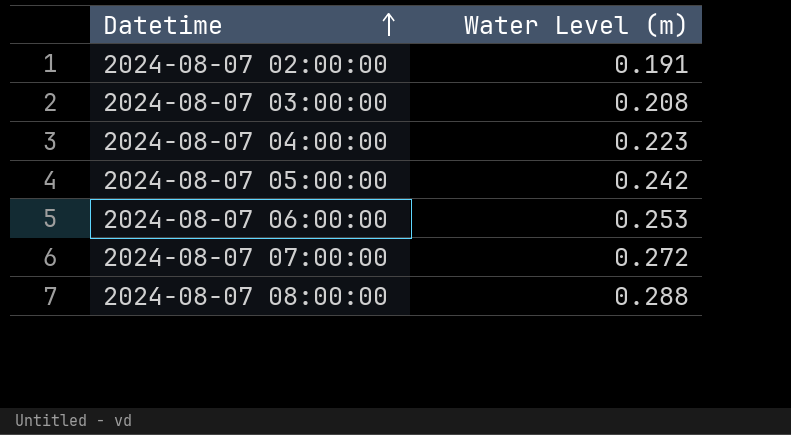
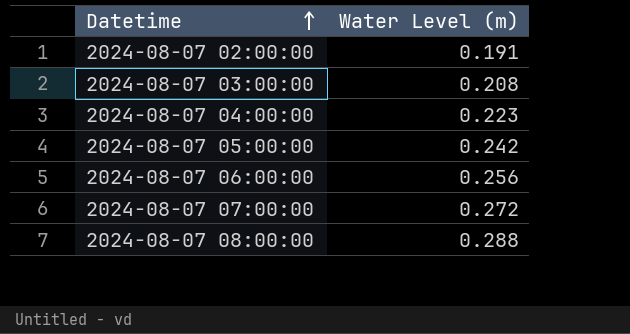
2024-08-07 06:00:00 | Water Level (m): 0.253 -> 0.256

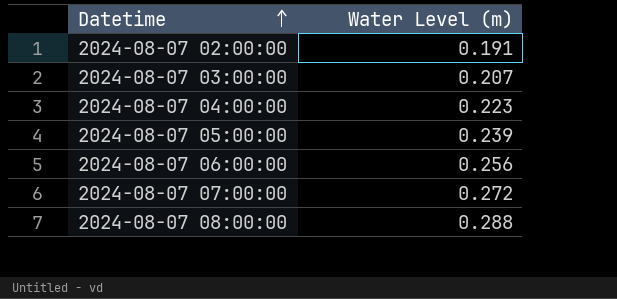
2024-08-07 03:00:00 | Water Level (m): 0.208 -> 0.207
2024-08-07 05:00:00 | Water Level (m): 0.242 -> 0.239

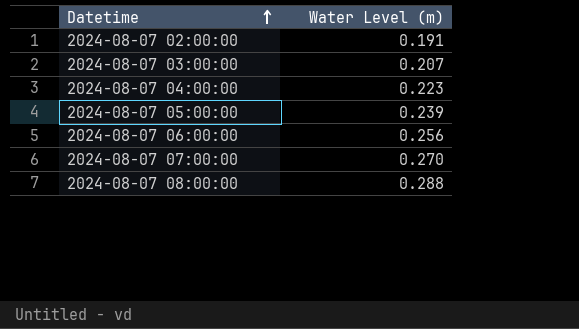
2024-08-07 07:00:00 | Water Level (m): 0.272 -> 0.270

